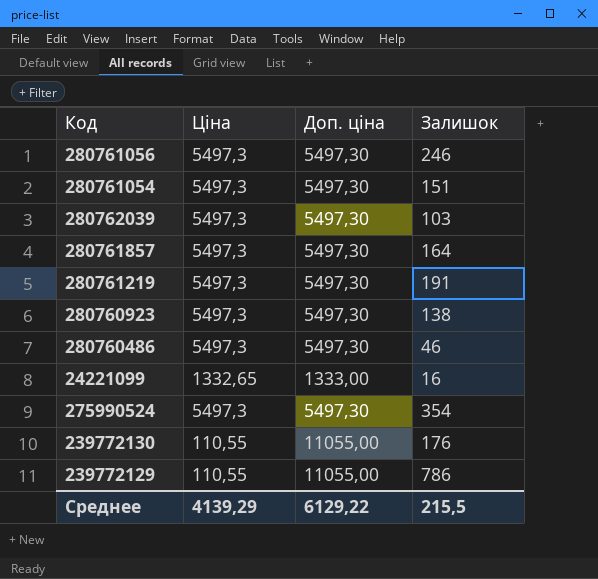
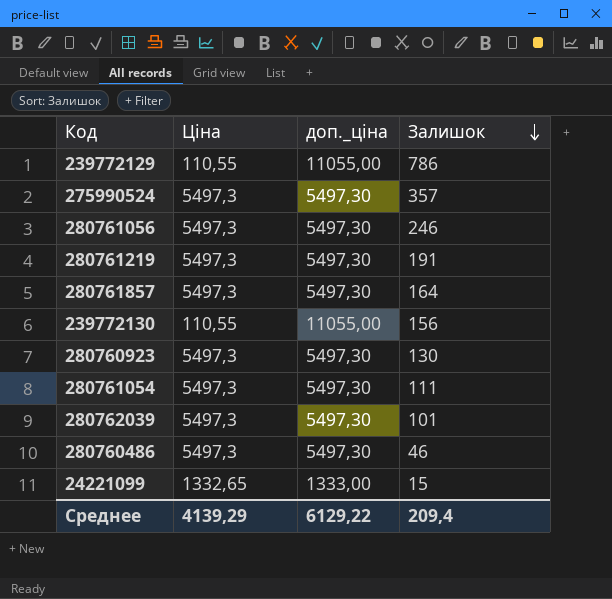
row order: none -> Залишок descending
column name: Доп. ціна -> доп._ціна
275990524 | Залишок: 354 -> 357
239772130 | Залишок: 176 -> 156
280760923 | Залишок: 138 -> 130
280761054 | Залишок: 151 -> 111
280762039 | Залишок: 103 -> 101
24221099 | Залишок: 16 -> 15
Среднее | Залишок: 215,5 -> 209,4

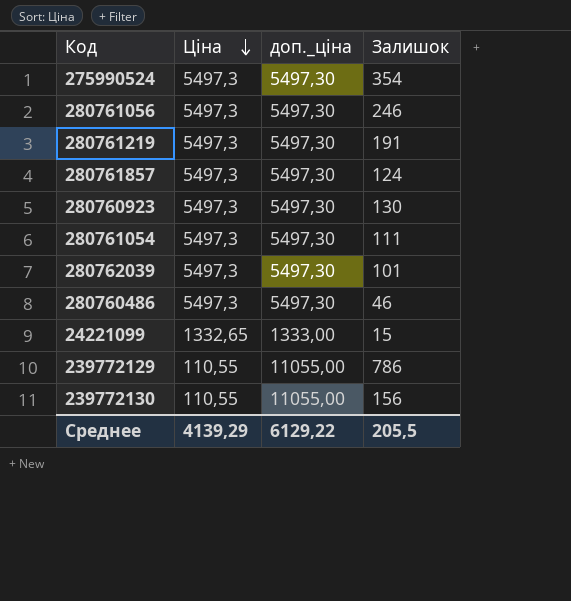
row order: Залишок descending -> Ціна descending
275990524 | Залишок: 357 -> 354
280761857 | Залишок: 164 -> 124
Среднее | Залишок: 209,4 -> 205,5

